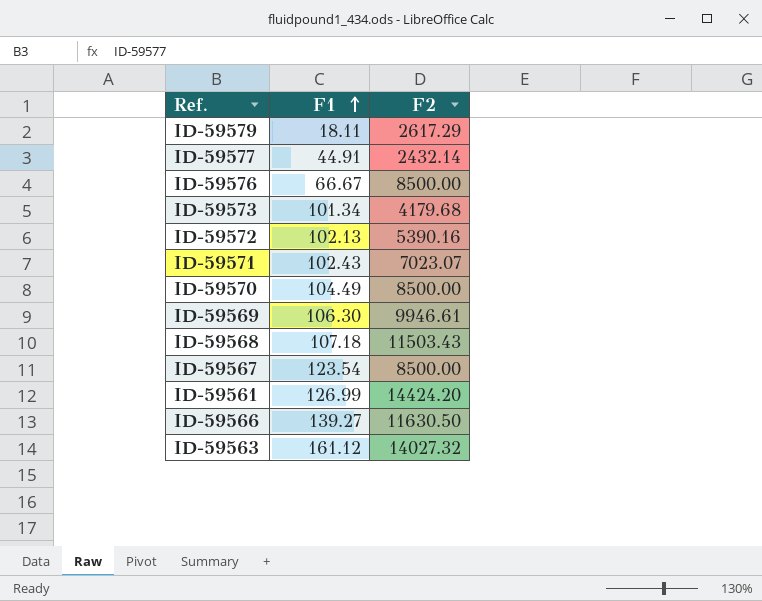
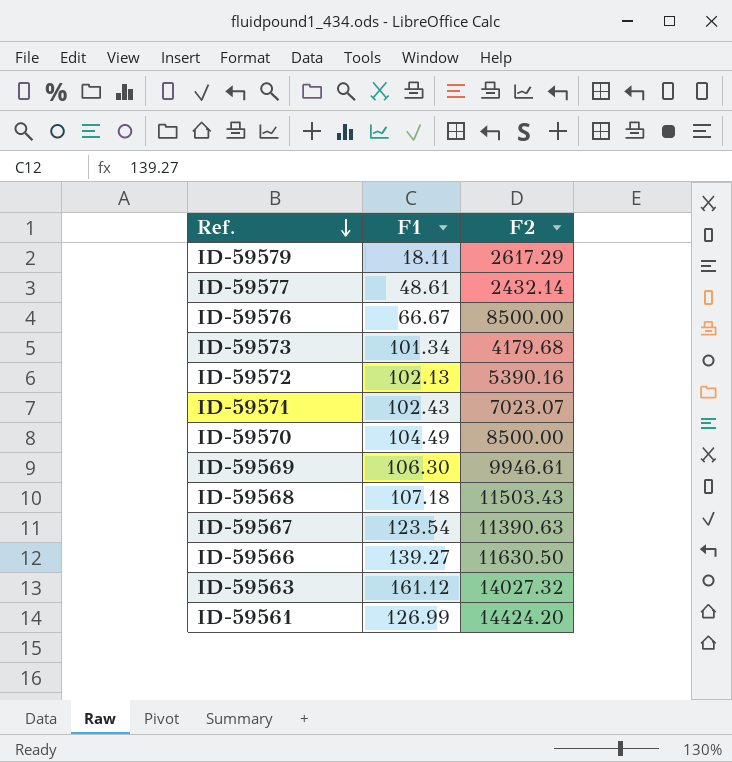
row order: F1 ascending -> Ref. descending
ID-59577 | F1: 44.91 -> 48.61
ID-59567 | F2: 8500.00 -> 11390.63

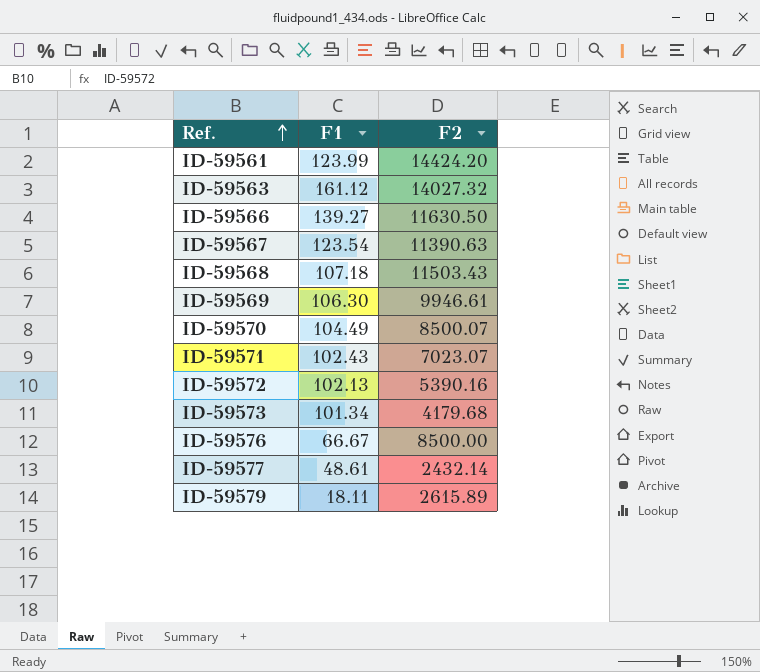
row order: Ref. descending -> Ref. ascending
ID-59561 | F1: 126.99 -> 123.99
ID-59570 | F2: 8500.00 -> 8500.07
ID-59579 | F2: 2617.29 -> 2615.89

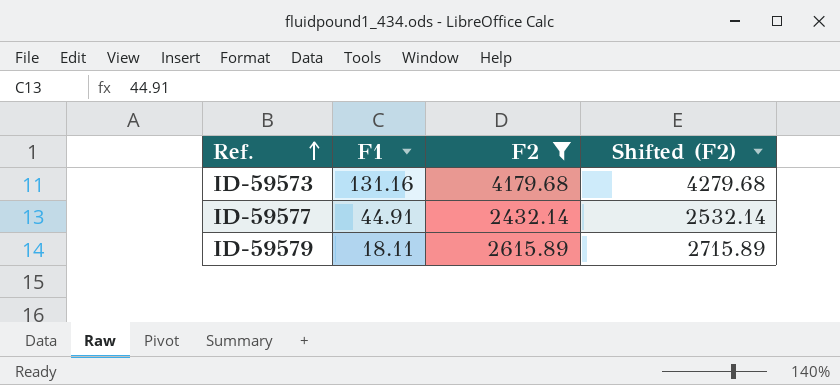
filter: none -> F2 <= 4179.68
column Shifted (F2) | formula: none -> [F2] + 100
ID-59573 | F1: 101.34 -> 131.16
ID-59577 | F1: 48.61 -> 44.91

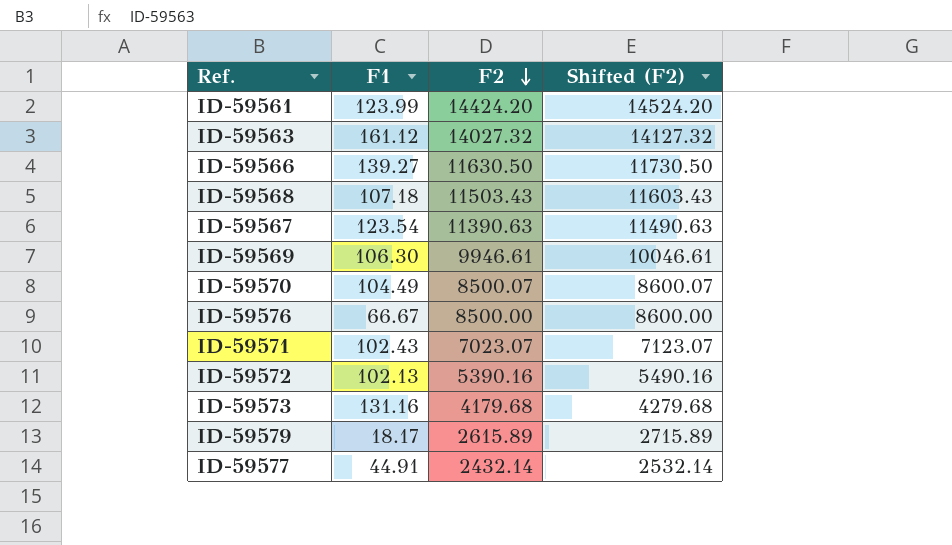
filter: F2 <= 4179.68 -> none
row order: Ref. ascending -> F2 descending
ID-59579 | F1: 18.11 -> 18.17

